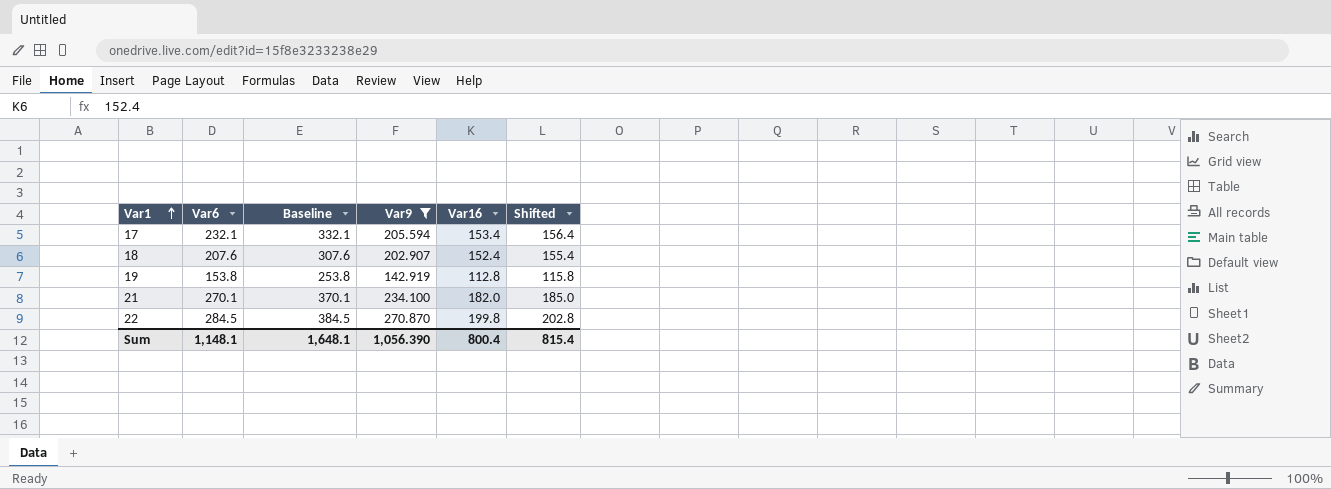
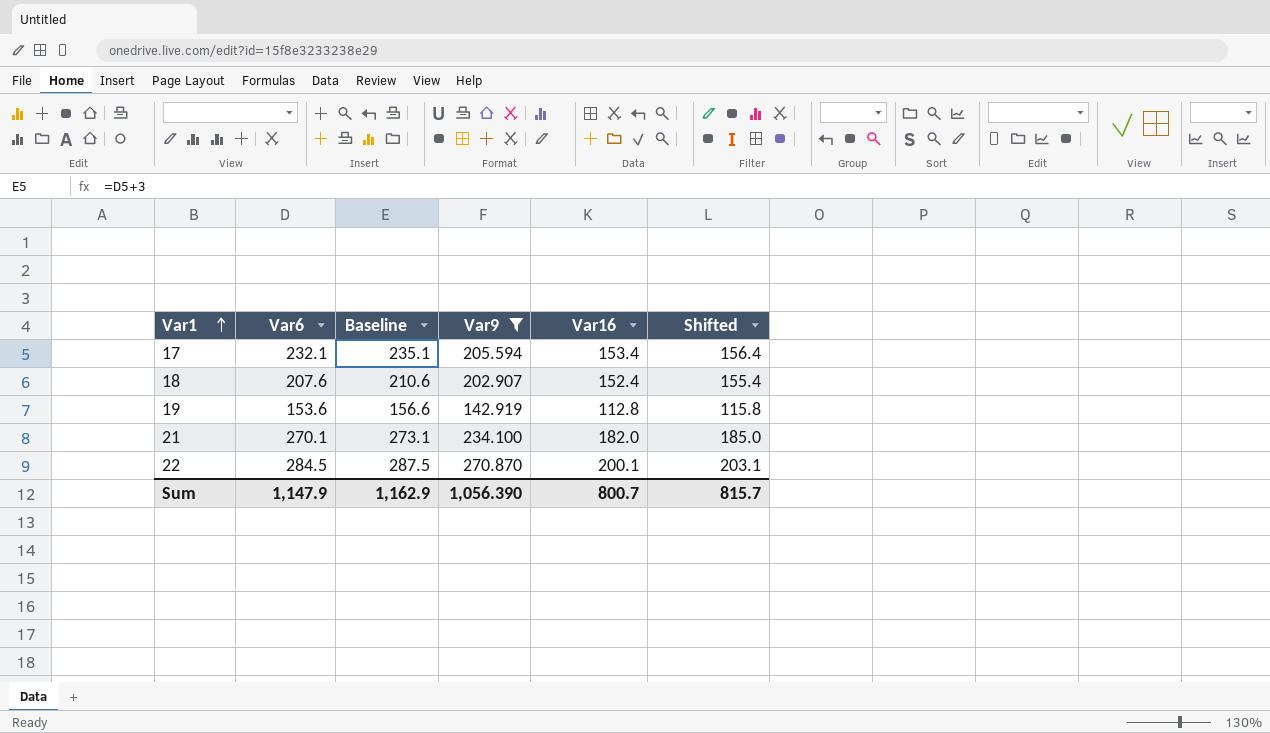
column Baseline | formula: [Var6] + 100 -> [Var6] + 3
19 | Var6: 153.8 -> 153.6
22 | Var16: 199.8 -> 200.1
22 | Shifted: 202.8 -> 203.1
Sum | Var6: 1,148.1 -> 1,147.9
Sum | Baseline: 1,648.1 -> 1,162.9
Sum | Var16: 800.4 -> 800.7
Sum | Shifted: 815.4 -> 815.7

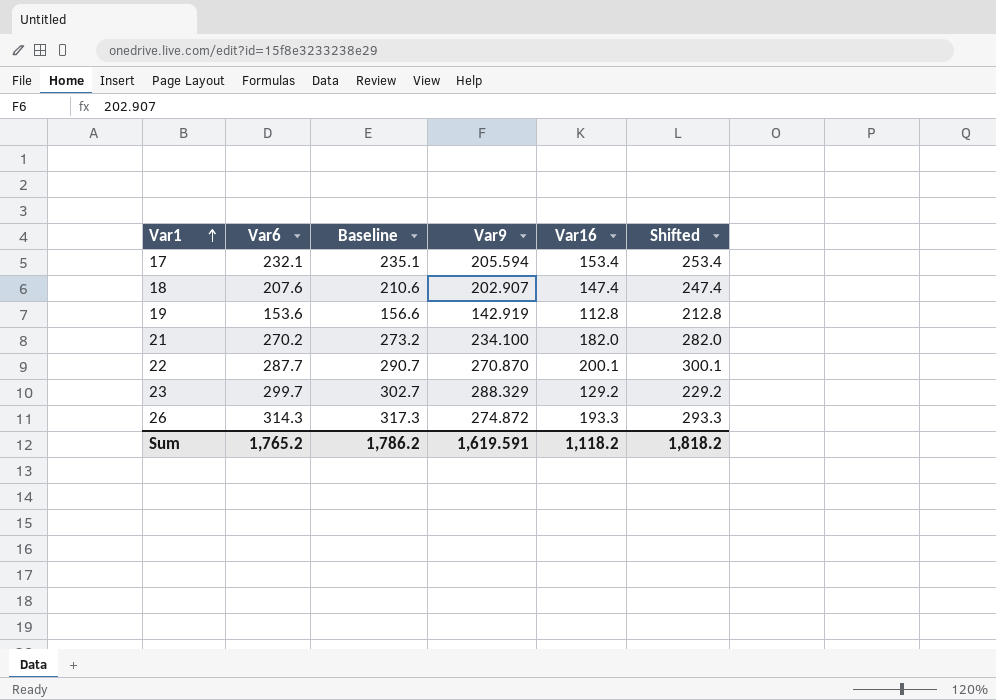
filter: Var9 <= 270.870 -> none
column Shifted | formula: [Var16] + 3 -> [Var16] + 100
18 | Var16: 152.4 -> 147.4
21 | Var6: 270.1 -> 270.2
21 | Baseline: 273.1 -> 273.2
22 | Var6: 284.5 -> 287.7
22 | Baseline: 287.5 -> 290.7
Sum | Var6: 1,147.9 -> 1,765.2
Sum | Baseline: 1,162.9 -> 1,786.2
Sum | Var9: 1,056.390 -> 1,619.591
Sum | Var16: 800.7 -> 1,118.2
Sum | Shifted: 815.7 -> 1,818.2

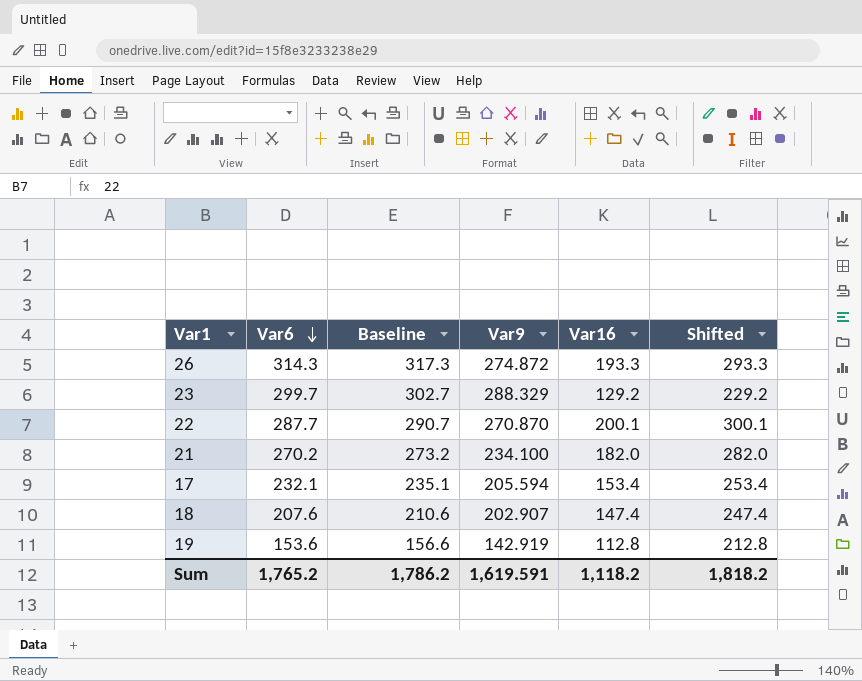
row order: Var1 ascending -> Var6 descending

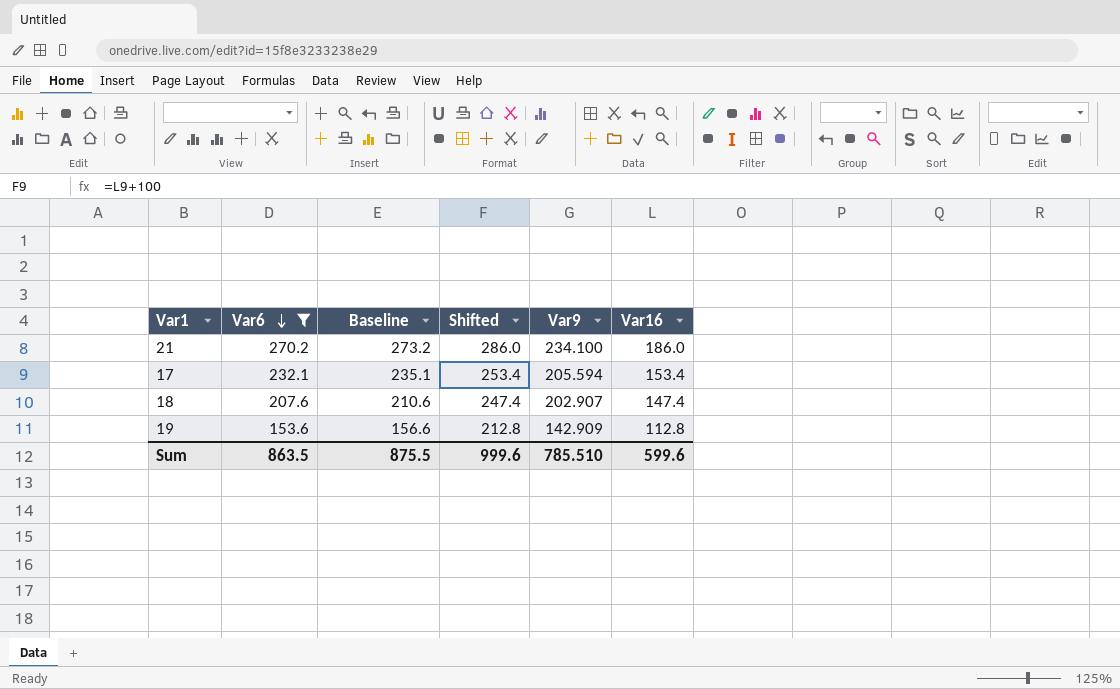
filter: none -> Var6 <= 270.2
column Shifted | position: 6 -> 4
21 | Shifted: 282.0 -> 286.0
21 | Var16: 182.0 -> 186.0
19 | Var9: 142.919 -> 142.909
Sum | Var6: 1,765.2 -> 863.5
Sum | Baseline: 1,786.2 -> 875.5
Sum | Shifted: 1,818.2 -> 999.6
Sum | Var9: 1,619.591 -> 785.510
Sum | Var16: 1,118.2 -> 599.6

